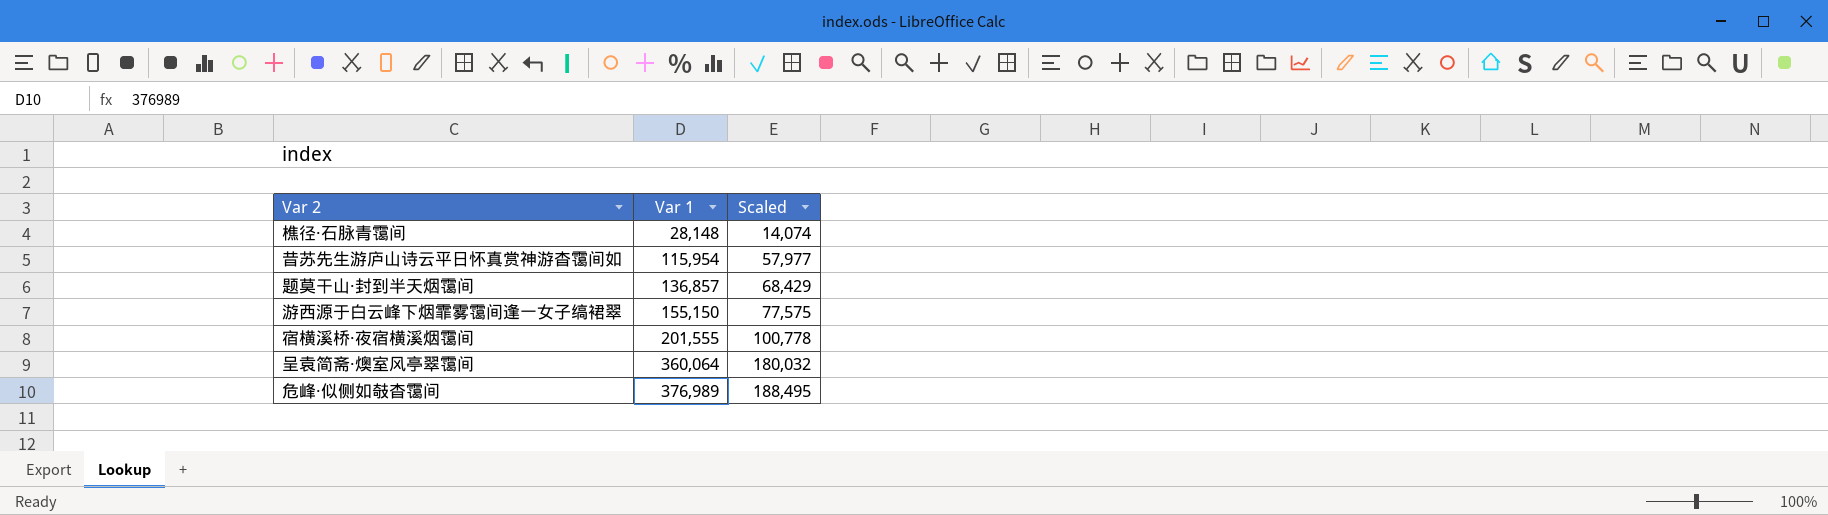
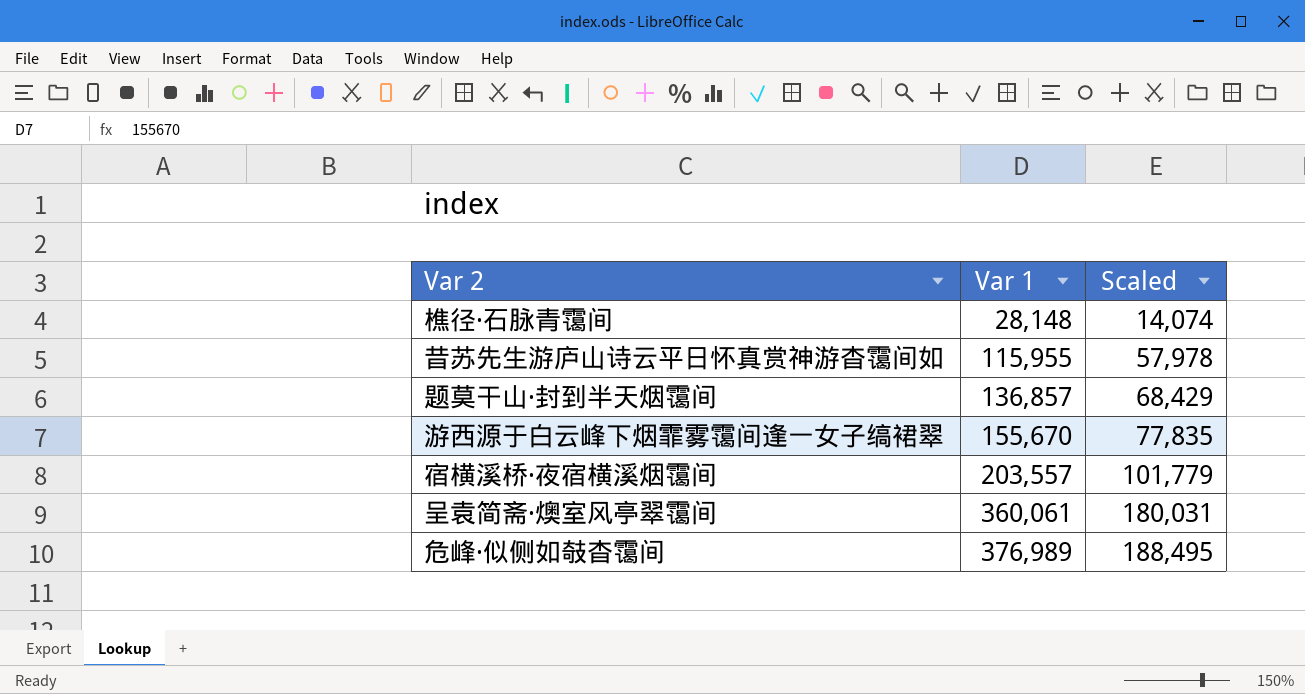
昔苏先生游庐山诗云平日怀真赏神游杳霭间如 | Var 1: 115,954 -> 115,955
昔苏先生游庐山诗云平日怀真赏神游杳霭间如 | Scaled: 57,977 -> 57,978
游西源于白云峰下烟霏雾霭间逢一女子缟裙翠 | Var 1: 155,150 -> 155,670
游西源于白云峰下烟霏雾霭间逢一女子缟裙翠 | Scaled: 77,575 -> 77,835
宿横溪桥·夜宿横溪烟霭间 | Var 1: 201,555 -> 203,557
宿横溪桥·夜宿横溪烟霭间 | Scaled: 100,778 -> 101,779
呈袁简斋·燠室风亭翠霭间 | Var 1: 360,064 -> 360,061
呈袁简斋·燠室风亭翠霭间 | Scaled: 180,032 -> 180,031

